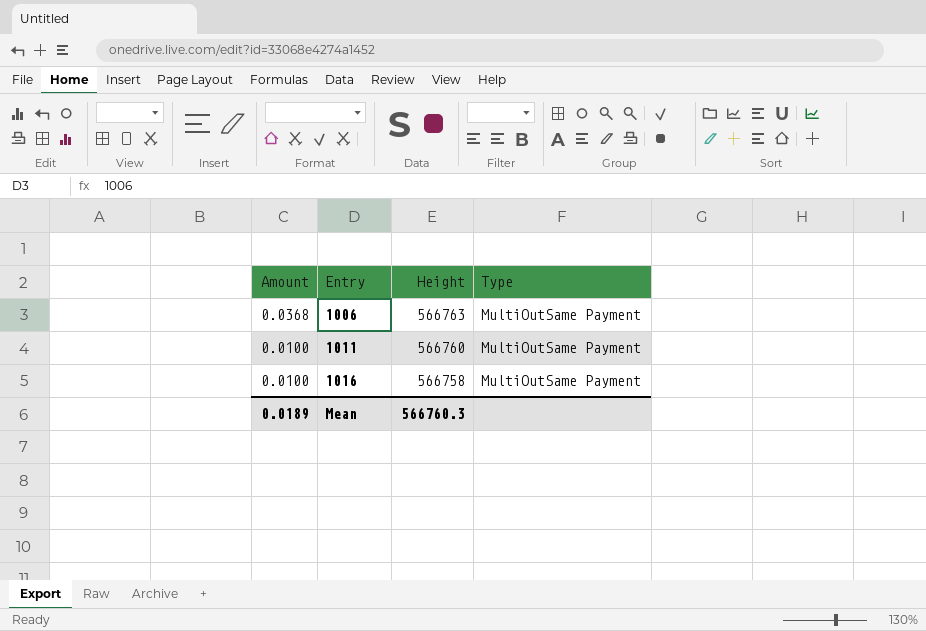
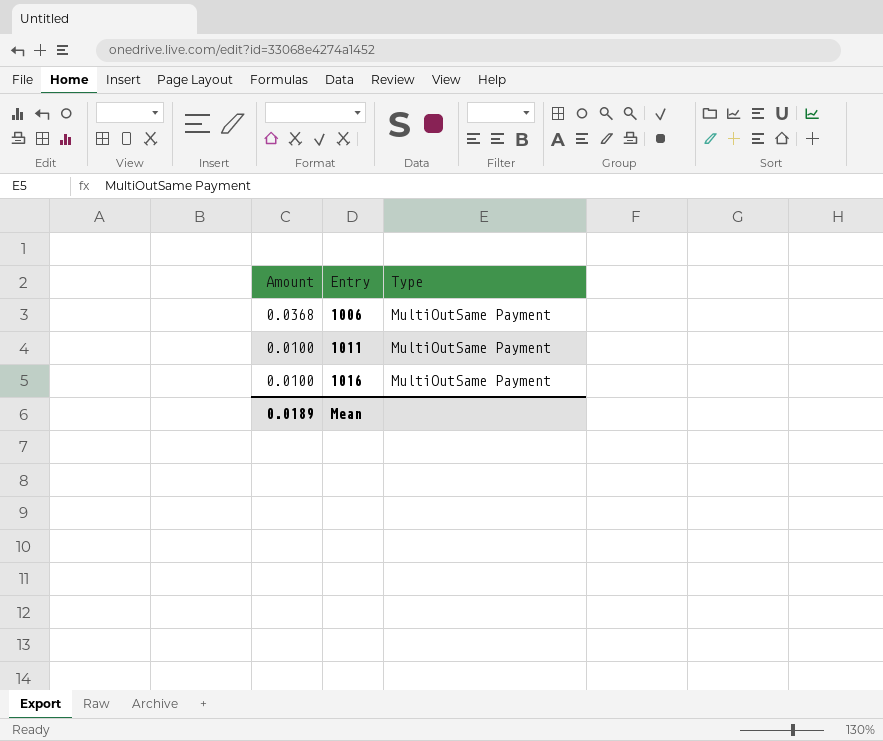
column Height | position: 3 -> none

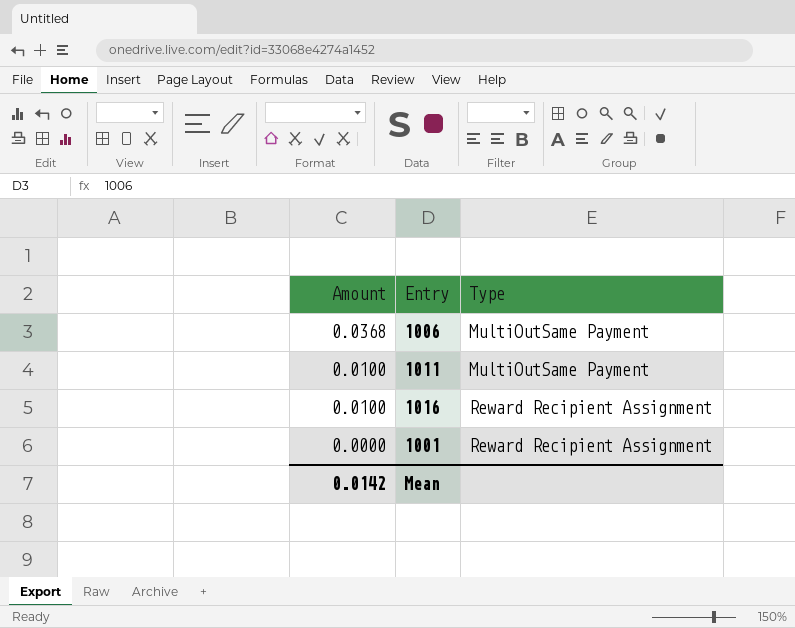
1016 | Type: MultiOutSame Payment -> Reward Recipient Assignment
row 1001: none -> 0.0000 | Reward Recipient Assignment
Mean | Amount: 0.0189 -> 0.0142

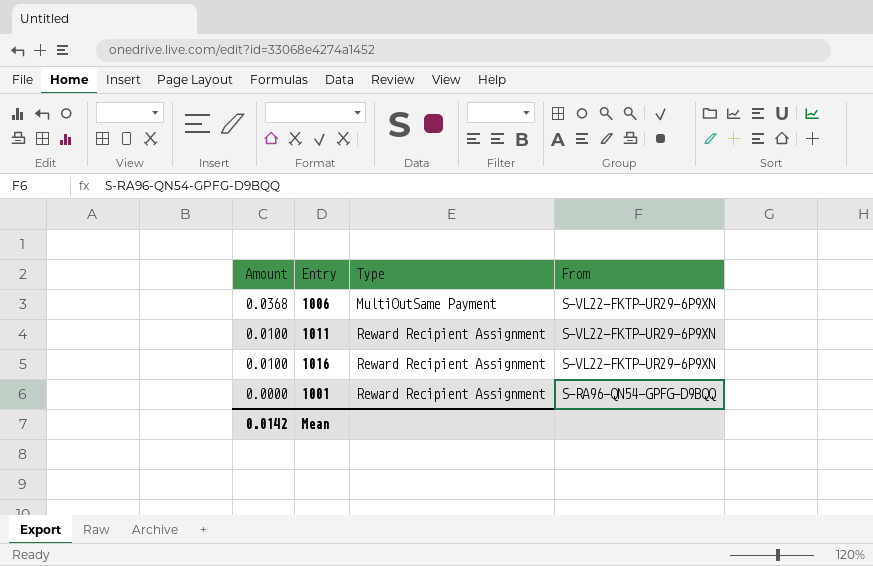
column From | position: none -> 4
1011 | Type: MultiOutSame Payment -> Reward Recipient Assignment

